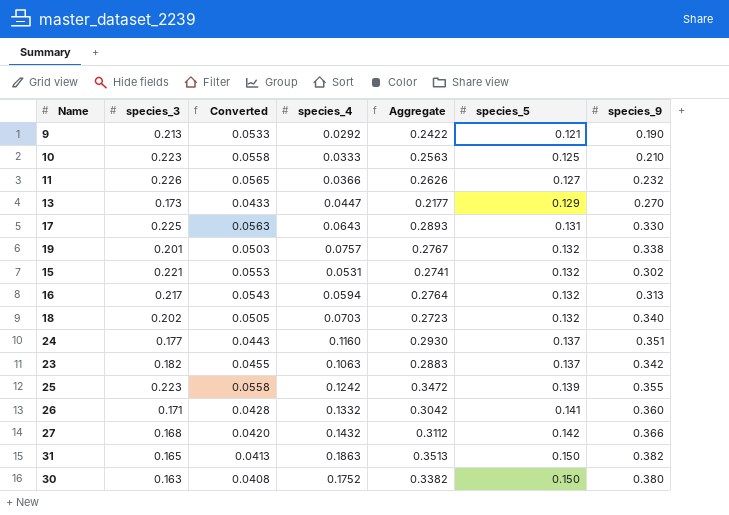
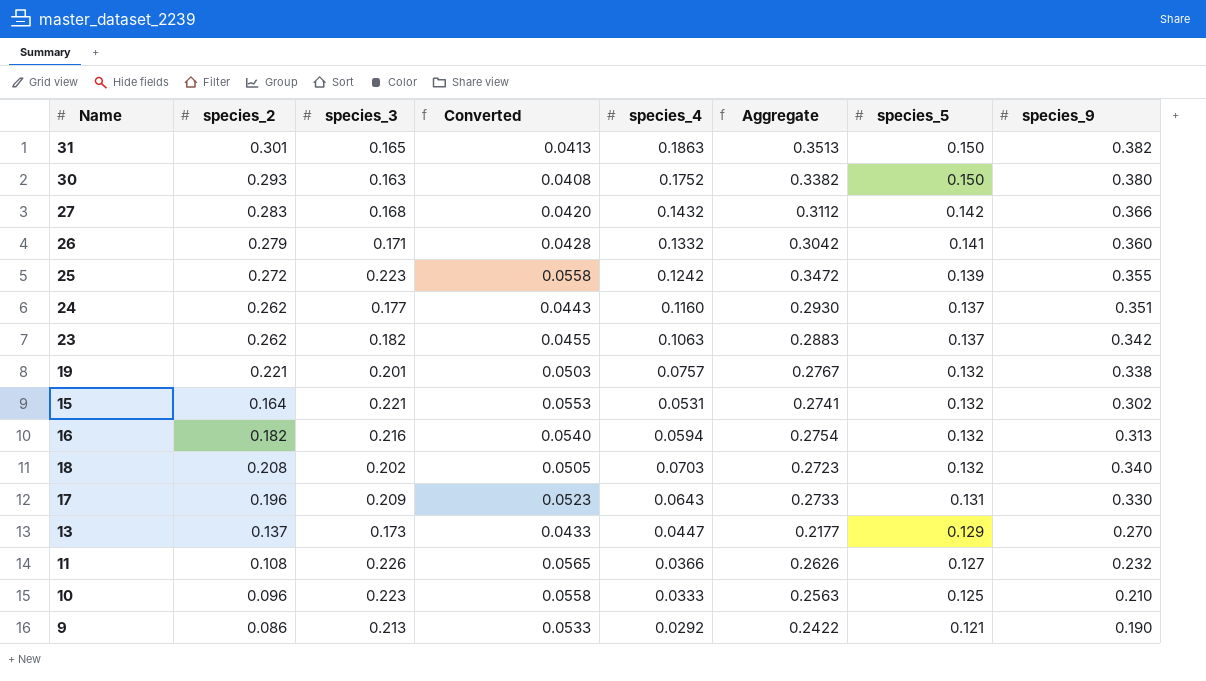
row order: species_5 ascending -> species_5 descending
column species_2 | position: none -> 2
16 | species_3: 0.217 -> 0.216
16 | Converted: 0.0543 -> 0.0540
16 | Aggregate: 0.2764 -> 0.2754
17 | species_3: 0.225 -> 0.209
17 | Converted: 0.0563 -> 0.0523
17 | Aggregate: 0.2893 -> 0.2733

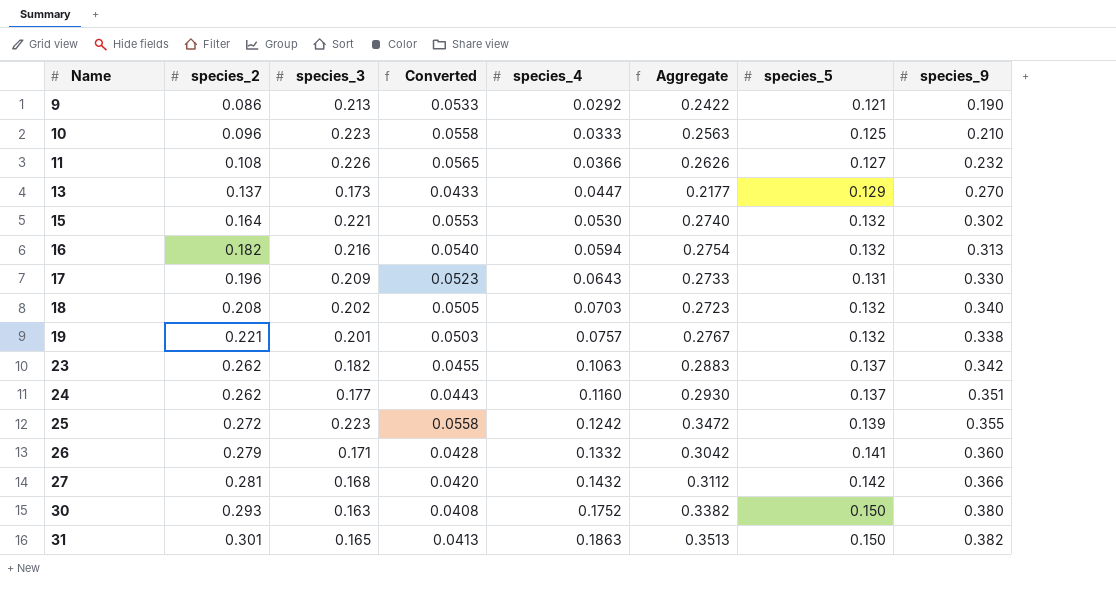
row order: species_5 descending -> Name ascending
15 | species_4: 0.0531 -> 0.0530
15 | Aggregate: 0.2741 -> 0.2740
27 | species_2: 0.283 -> 0.281

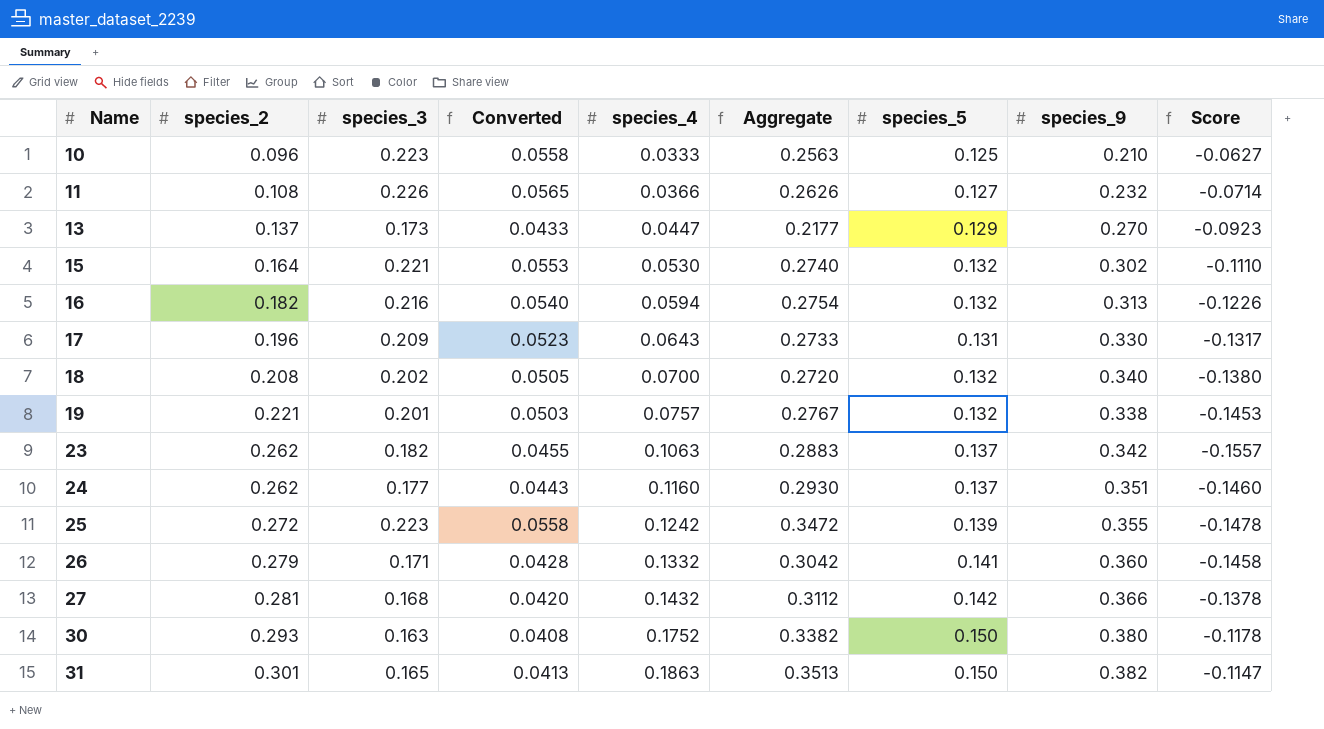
column Score | formula: none -> [species_4] - [species_2]
row 9: 0.086 | 0.213 | 0.0533 | 0.0292 | 0.2422 | 0.121 | 0.190 -> none
18 | species_4: 0.0703 -> 0.0700
18 | Aggregate: 0.2723 -> 0.2720

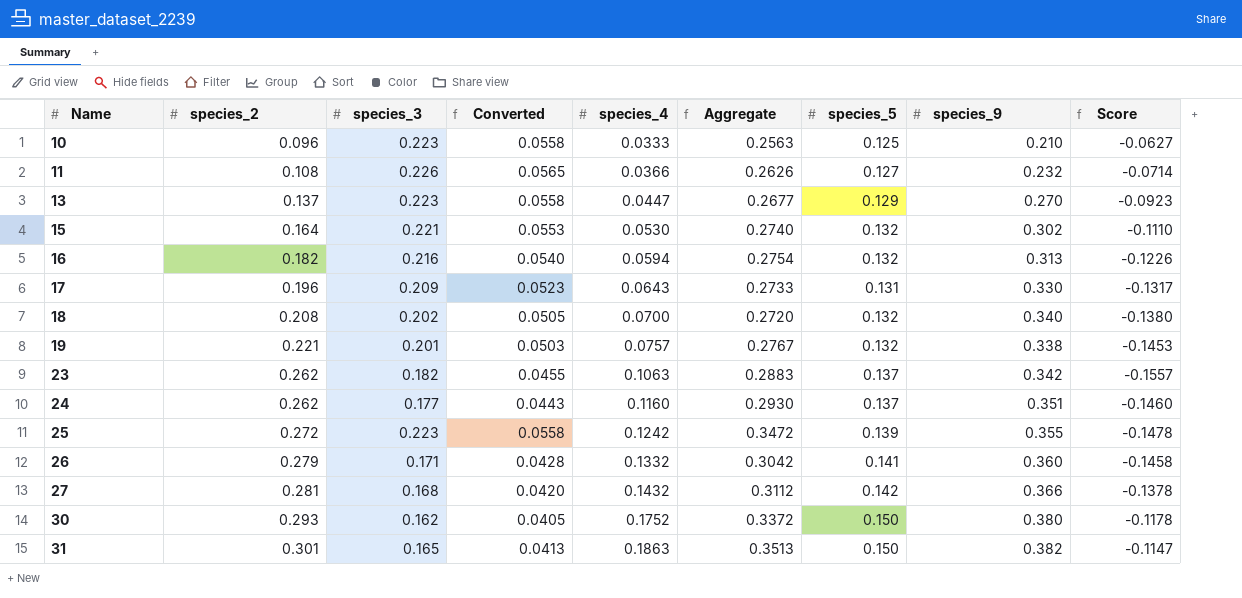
13 | species_3: 0.173 -> 0.223
13 | Converted: 0.0433 -> 0.0558
13 | Aggregate: 0.2177 -> 0.2677
30 | species_3: 0.163 -> 0.162
30 | Converted: 0.0408 -> 0.0405
30 | Aggregate: 0.3382 -> 0.3372

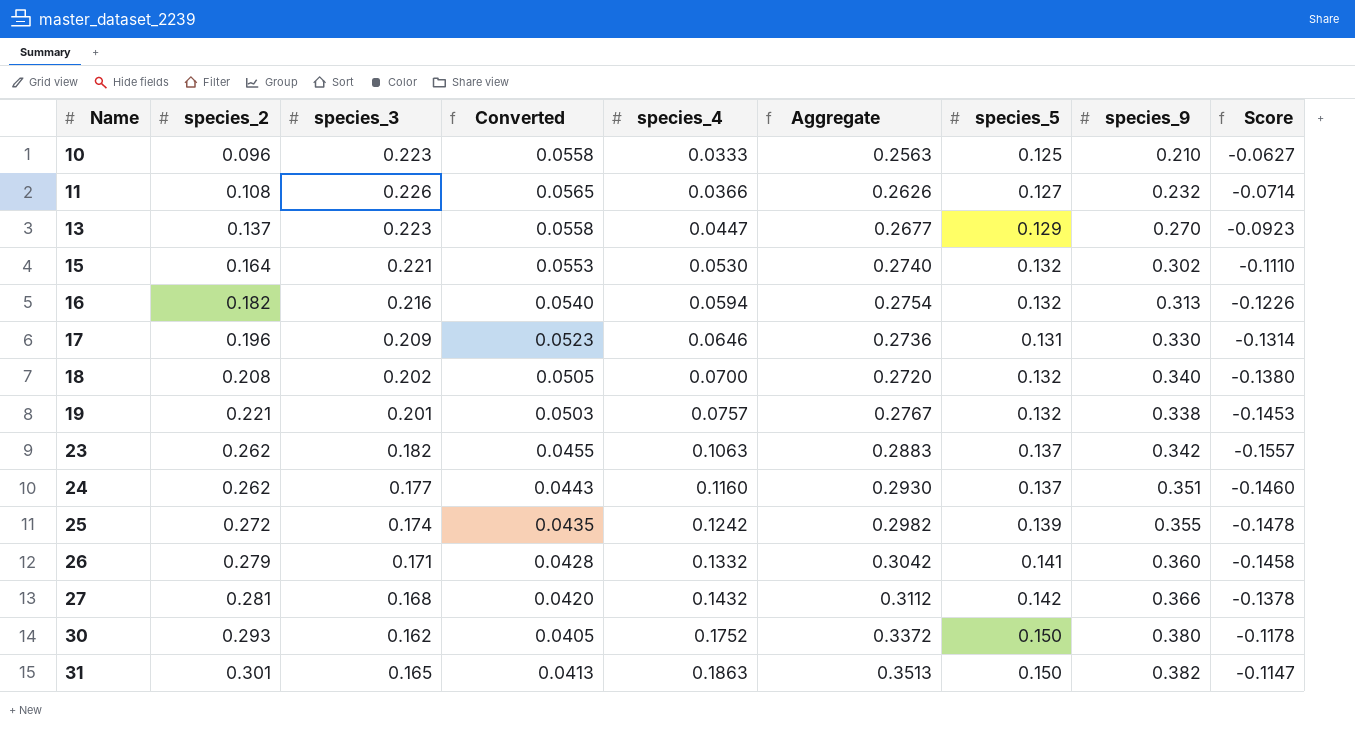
17 | species_4: 0.0643 -> 0.0646
17 | Aggregate: 0.2733 -> 0.2736
17 | Score: -0.1317 -> -0.1314
25 | species_3: 0.223 -> 0.174
25 | Converted: 0.0558 -> 0.0435
25 | Aggregate: 0.3472 -> 0.2982

